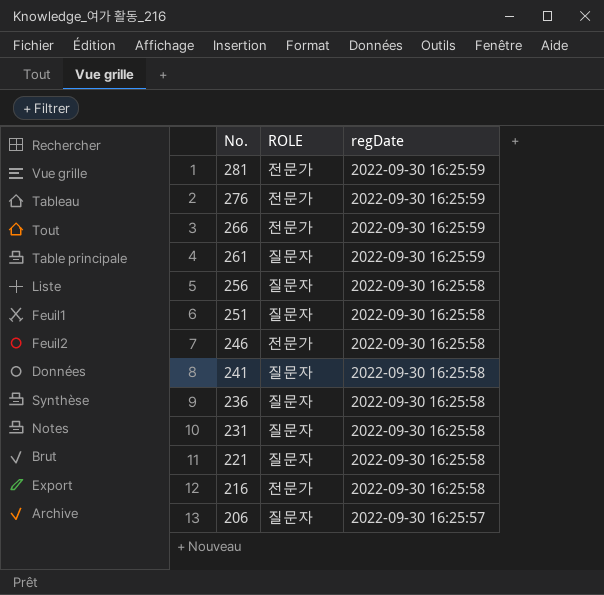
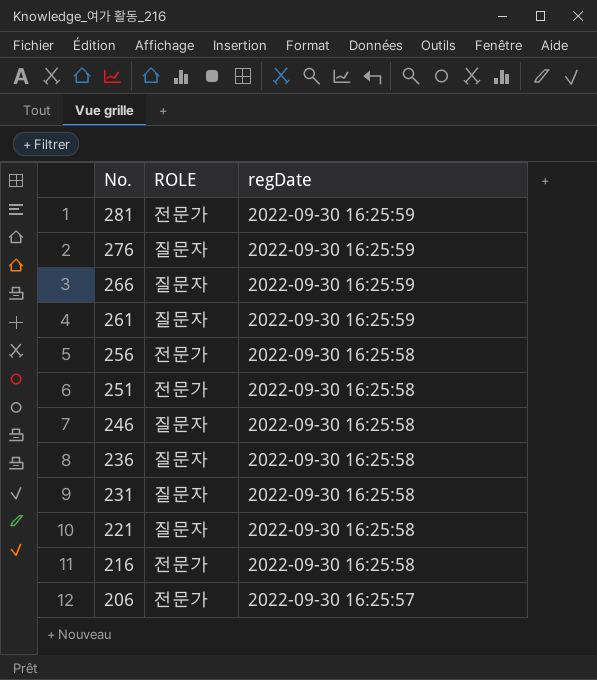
row 241: 질문자 | 2022-09-30 16:25:58 -> none
276 | ROLE: 전문가 -> 질문자
266 | ROLE: 전문가 -> 질문자
256 | ROLE: 질문자 -> 전문가
251 | ROLE: 질문자 -> 전문가
246 | ROLE: 전문가 -> 질문자
206 | ROLE: 질문자 -> 전문가

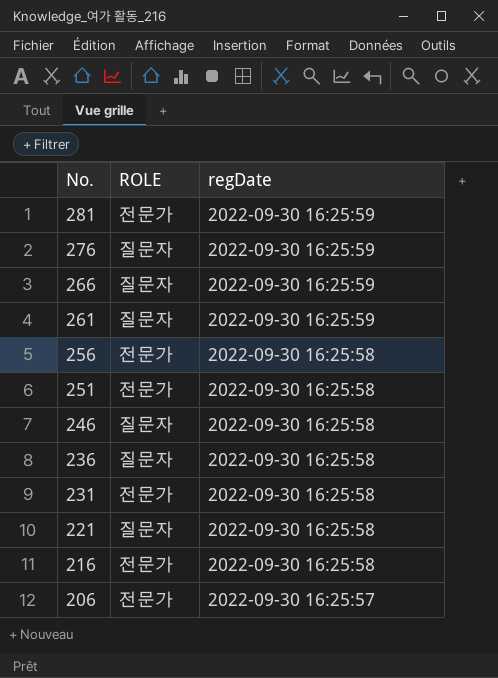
231 | ROLE: 질문자 -> 전문가

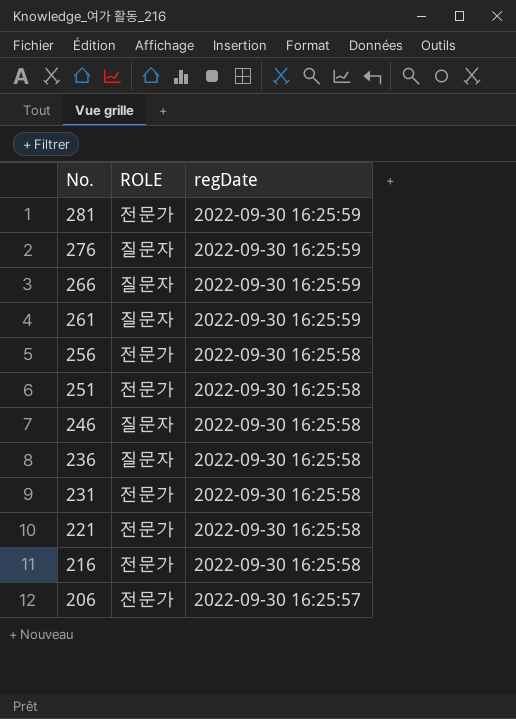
221 | ROLE: 질문자 -> 전문가

